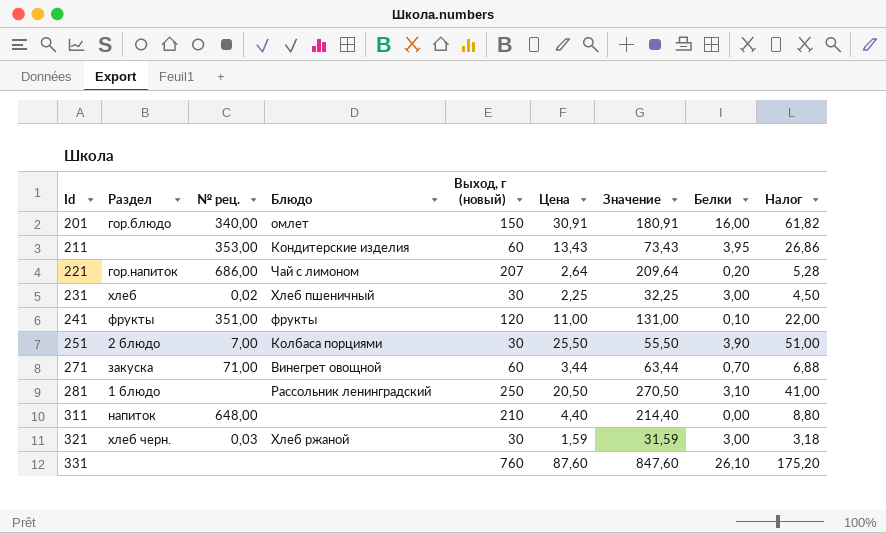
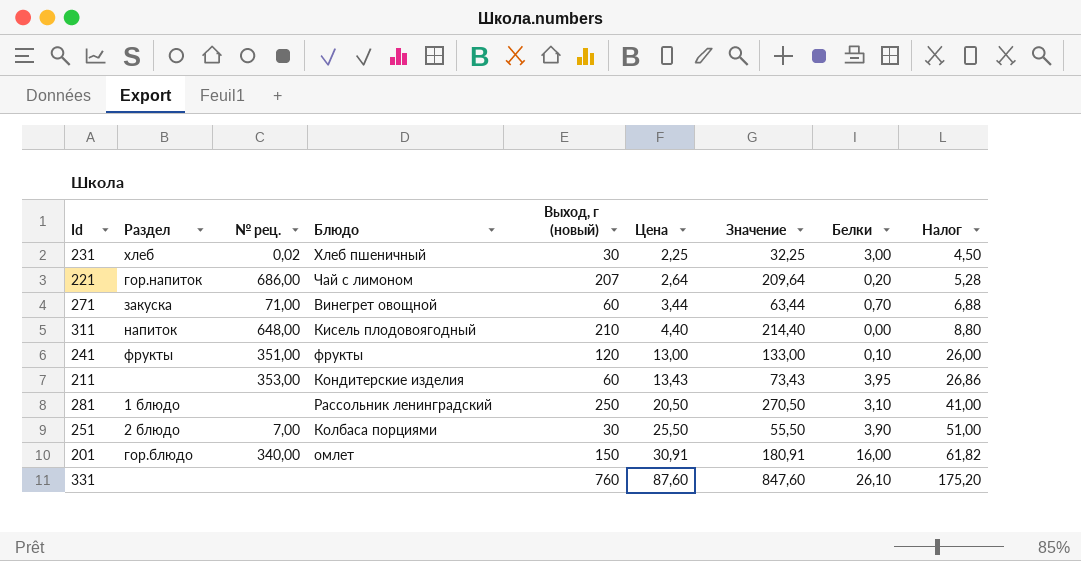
row order: Id ascending -> Цена ascending
row 321: хлеб черн. | 0,03 | Хлеб ржаной | 30 | 1,59 | 31,59 | 3,00 | 3,18 -> none
311 | Блюдо: none -> Кисель плодовоягодный
241 | Цена: 11,00 -> 13,00
241 | Значение: 131,00 -> 133,00
241 | Налог: 22,00 -> 26,00

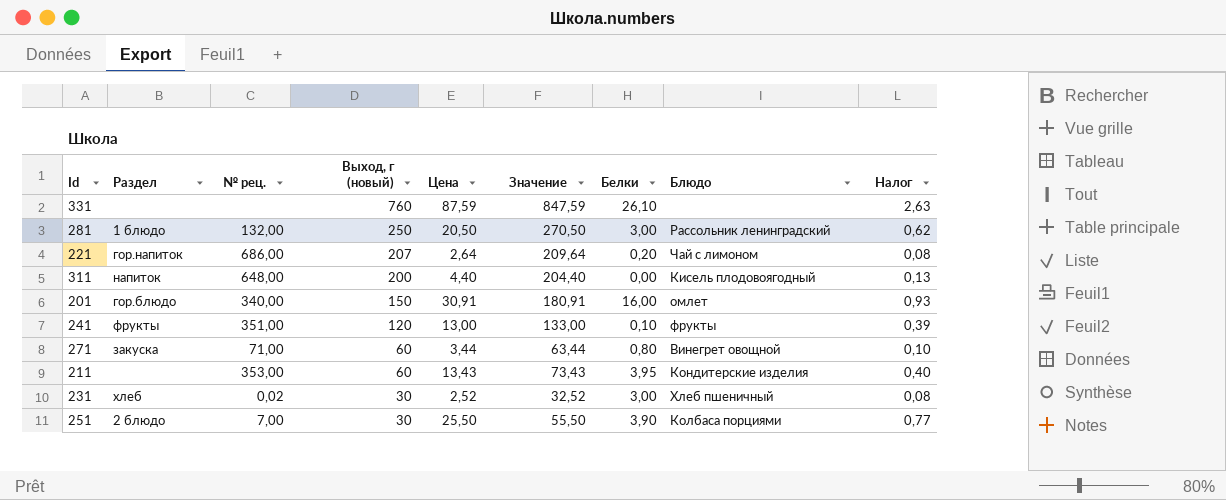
row order: Цена ascending -> Выход, г (новый) descending
column Блюдо | position: 4 -> 8
column Налог | formula: [Цена] * 2 -> [Цена] * 0,03
331 | Цена: 87,60 -> 87,59
331 | Значение: 847,60 -> 847,59
281 | № рец.: none -> 132,00
281 | Белки: 3,10 -> 3,00
311 | Выход, г (новый): 210 -> 200
311 | Значение: 214,40 -> 204,40
271 | Белки: 0,70 -> 0,80
231 | Цена: 2,25 -> 2,52
231 | Значение: 32,25 -> 32,52

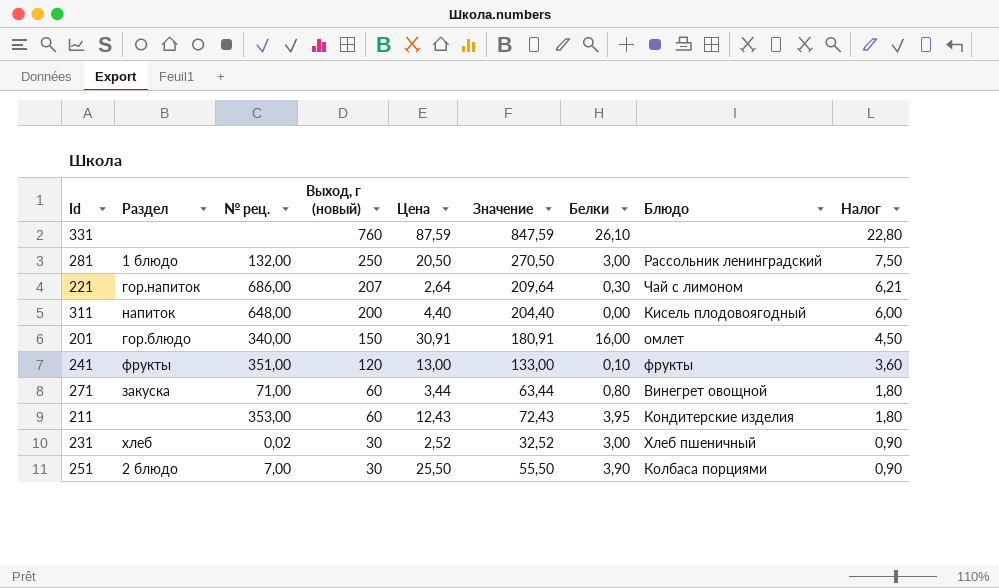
column Налог | formula: [Цена] * 0,03 -> [Выход, г (новый)] * 0,03
221 | Белки: 0,20 -> 0,30
211 | Цена: 13,43 -> 12,43
211 | Значение: 73,43 -> 72,43

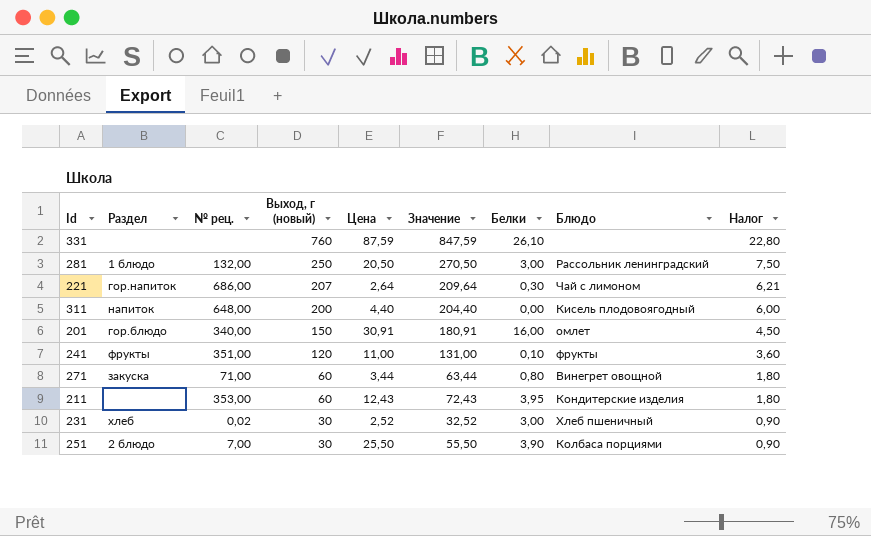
241 | Цена: 13,00 -> 11,00
241 | Значение: 133,00 -> 131,00

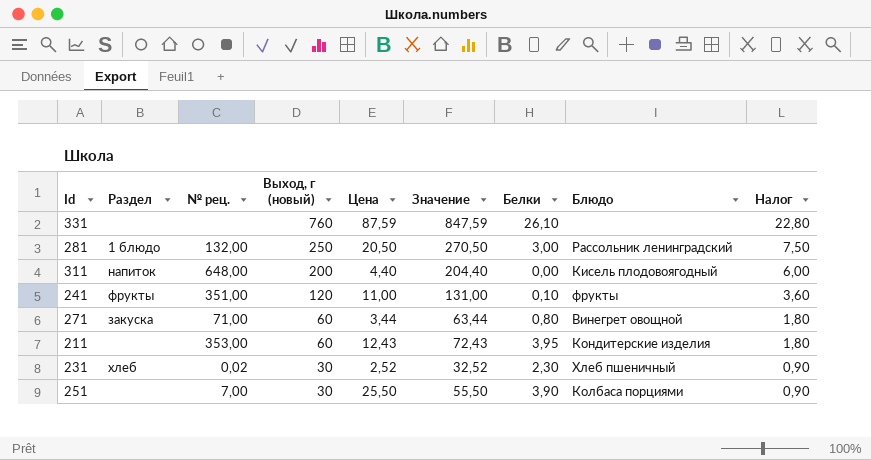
row 221: гор.напиток | 686,00 | 207 | 2,64 | 209,64 | 0,30 | Чай с лимоном | 6,21 -> none
row 201: гор.блюдо | 340,00 | 150 | 30,91 | 180,91 | 16,00 | омлет | 4,50 -> none
231 | Белки: 3,00 -> 2,30
251 | Раздел: 2 блюдо -> none

